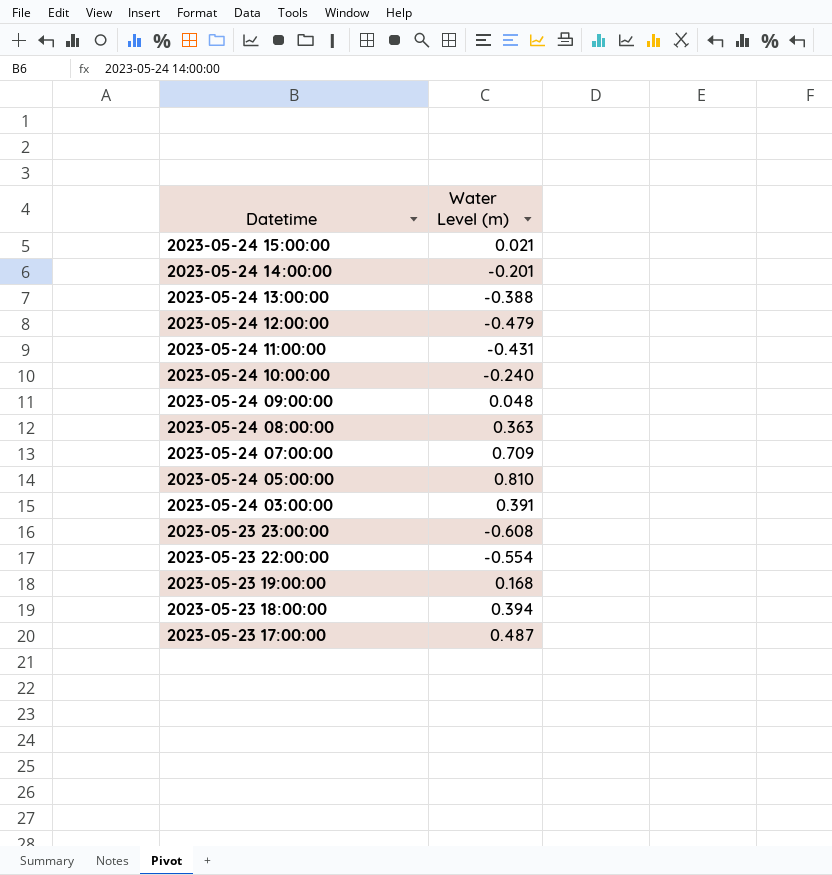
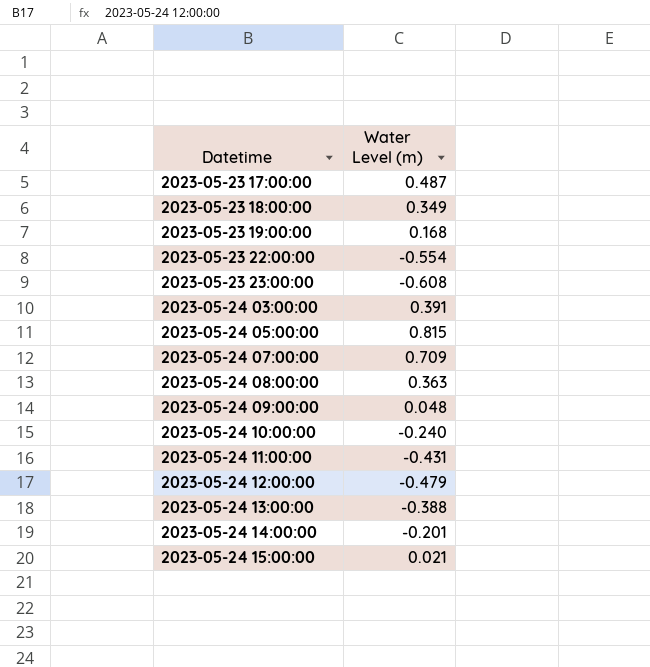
row order: Datetime descending -> Datetime ascending
2023-05-23 18:00:00 | Water Level (m): 0.394 -> 0.349
2023-05-24 05:00:00 | Water Level (m): 0.810 -> 0.815

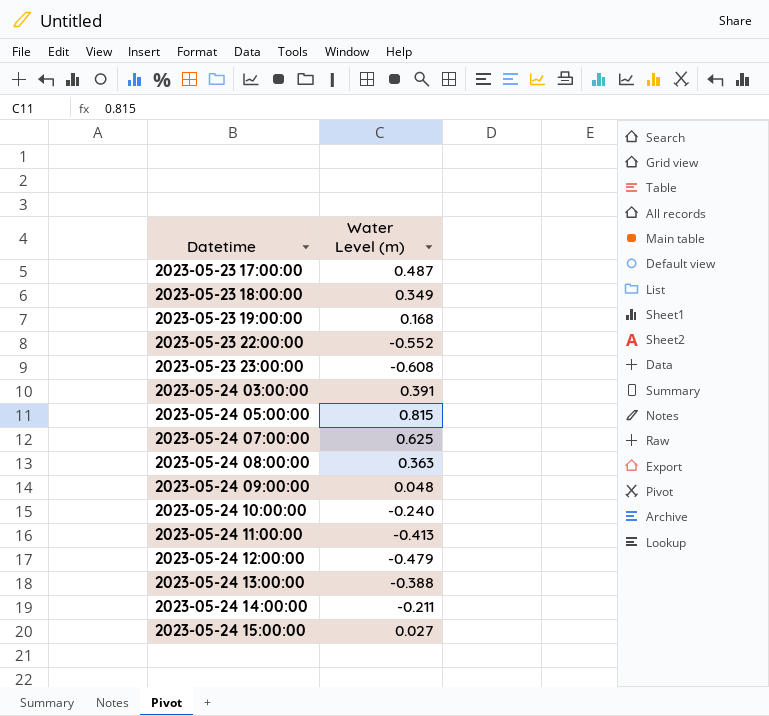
2023-05-23 22:00:00 | Water Level (m): -0.554 -> -0.552
2023-05-24 07:00:00 | Water Level (m): 0.709 -> 0.625
2023-05-24 11:00:00 | Water Level (m): -0.431 -> -0.413
2023-05-24 14:00:00 | Water Level (m): -0.201 -> -0.211
2023-05-24 15:00:00 | Water Level (m): 0.021 -> 0.027

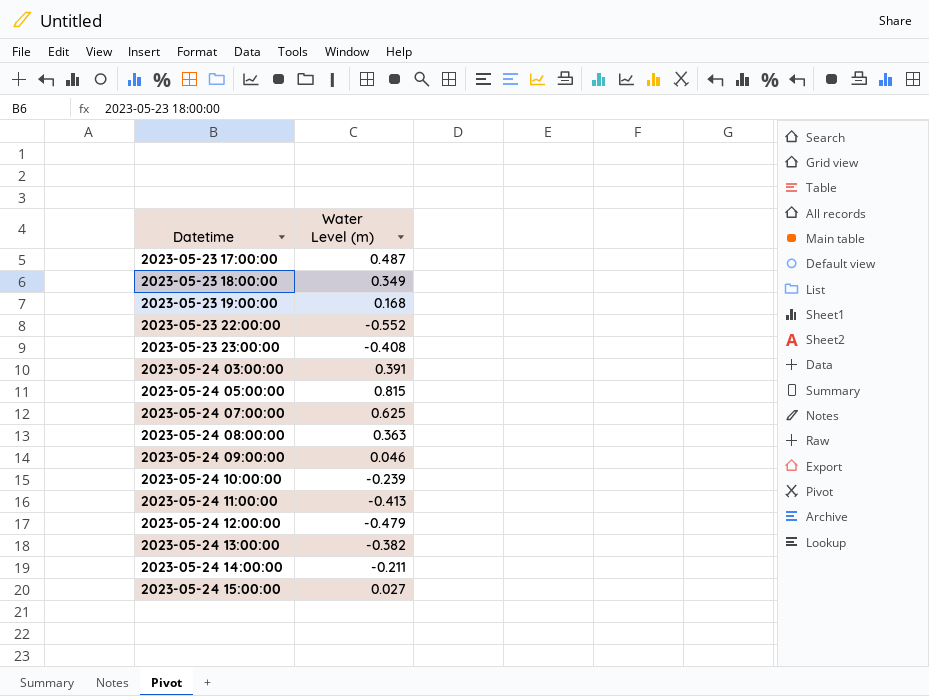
2023-05-23 23:00:00 | Water Level (m): -0.608 -> -0.408
2023-05-24 09:00:00 | Water Level (m): 0.048 -> 0.046
2023-05-24 10:00:00 | Water Level (m): -0.240 -> -0.239
2023-05-24 13:00:00 | Water Level (m): -0.388 -> -0.382

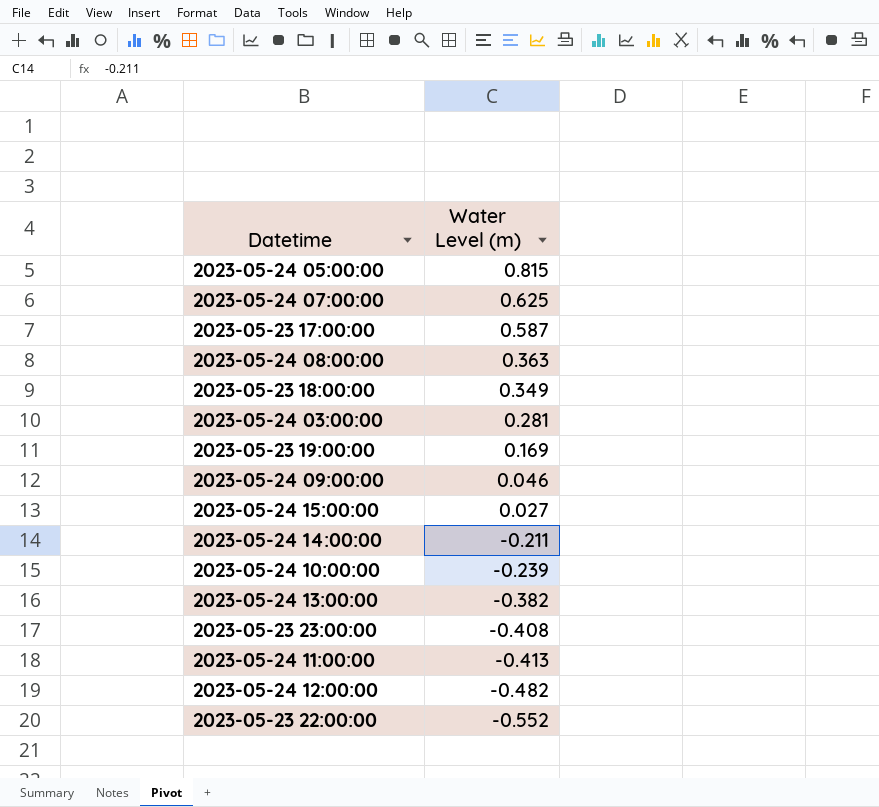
row order: Datetime ascending -> Water Level (m) descending
2023-05-23 17:00:00 | Water Level (m): 0.487 -> 0.587
2023-05-24 03:00:00 | Water Level (m): 0.391 -> 0.281
2023-05-23 19:00:00 | Water Level (m): 0.168 -> 0.169
2023-05-24 12:00:00 | Water Level (m): -0.479 -> -0.482

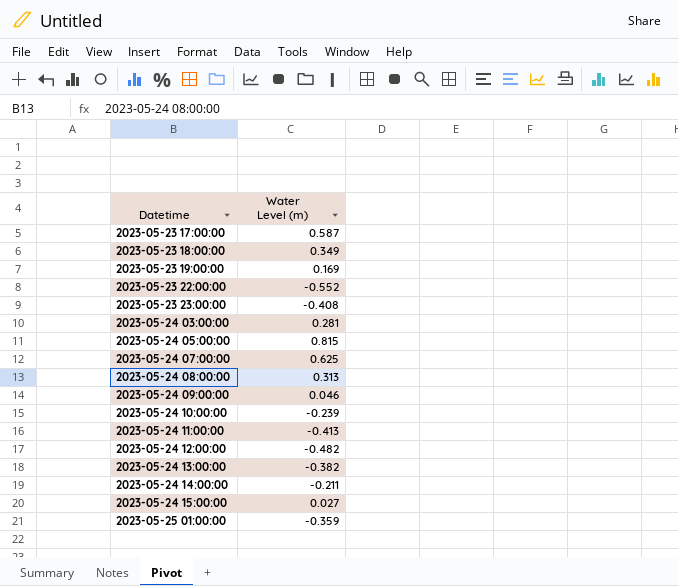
row order: Water Level (m) descending -> Datetime ascending
2023-05-24 08:00:00 | Water Level (m): 0.363 -> 0.313
row 2023-05-25 01:00:00: none -> -0.359

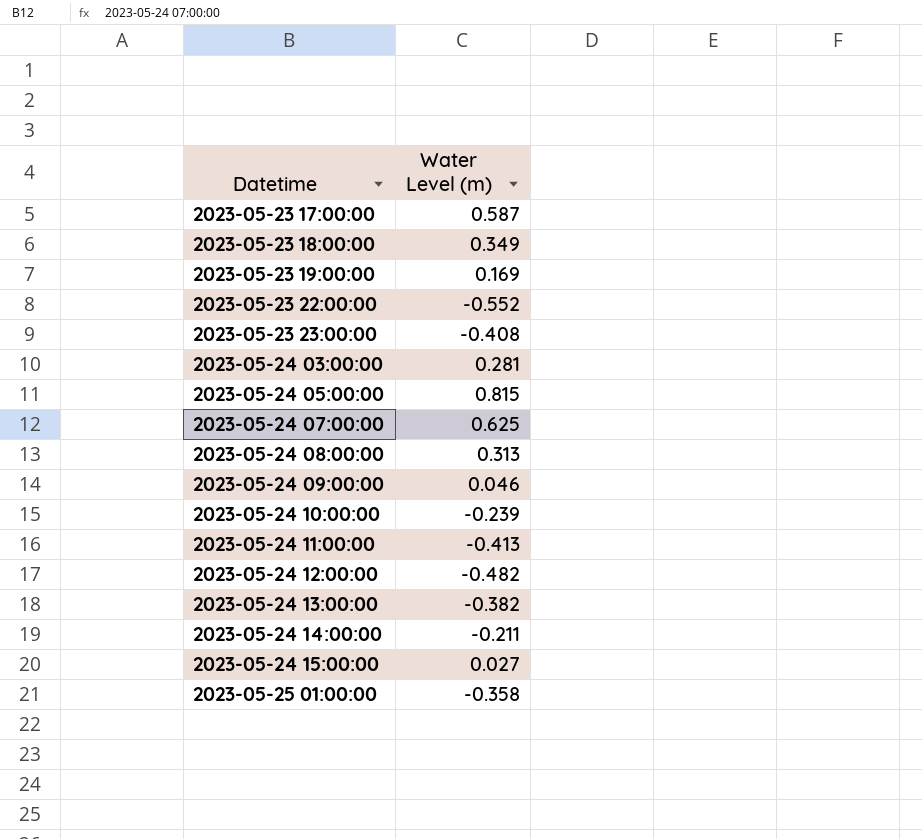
2023-05-25 01:00:00 | Water Level (m): -0.359 -> -0.358

